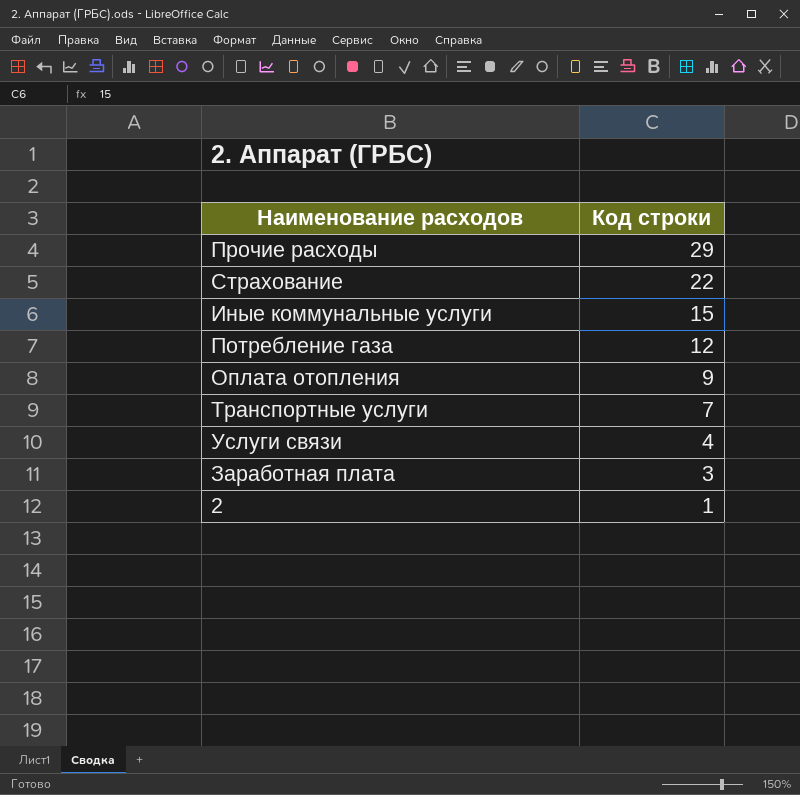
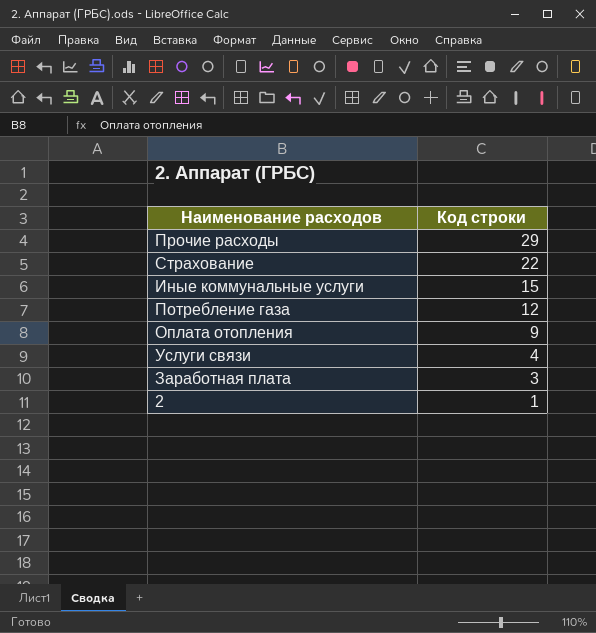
row Транспортные услуги: 7 -> none

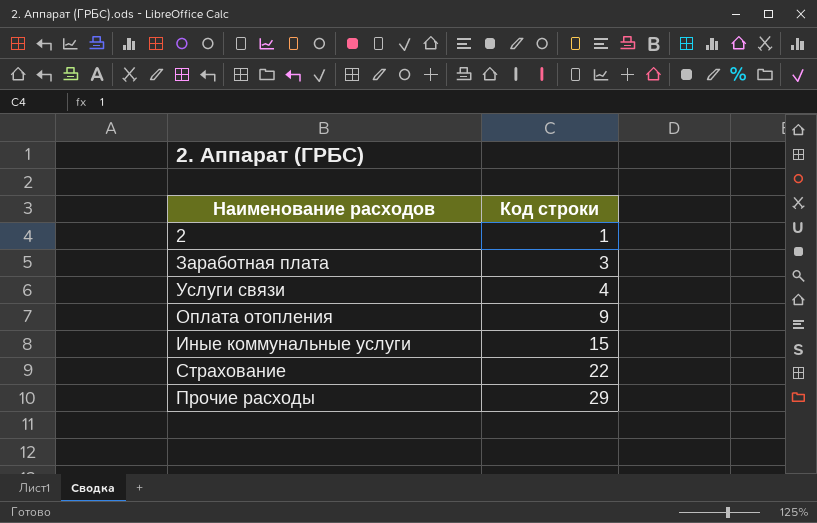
row order: Код строки descending -> Код строки ascending
row Потребление газа: 12 -> none

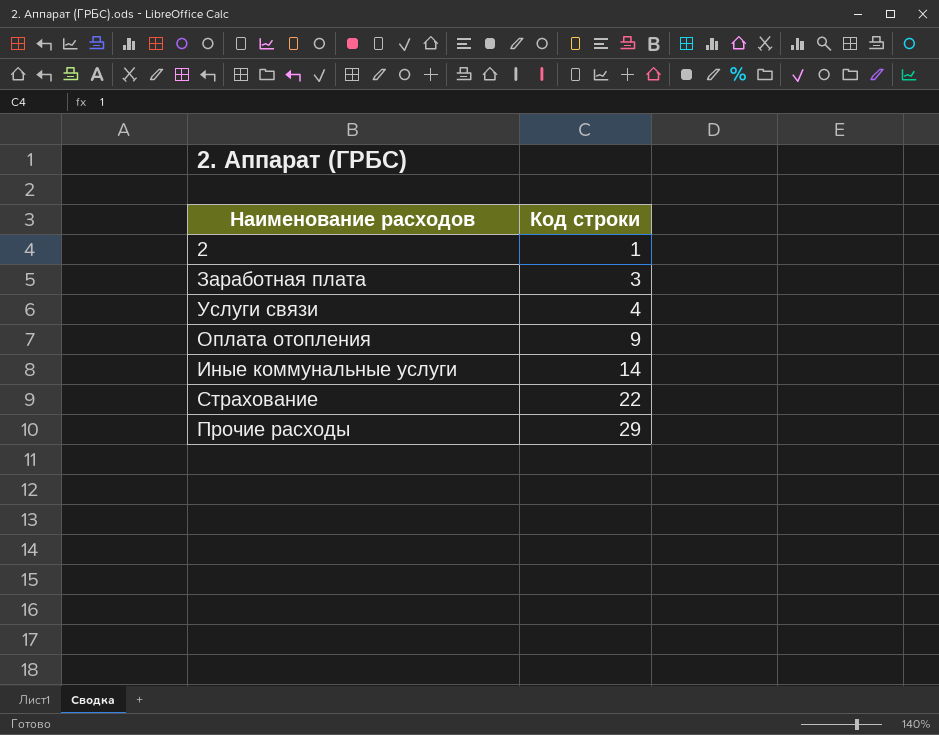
Иные коммунальные услуги | Код строки: 15 -> 14

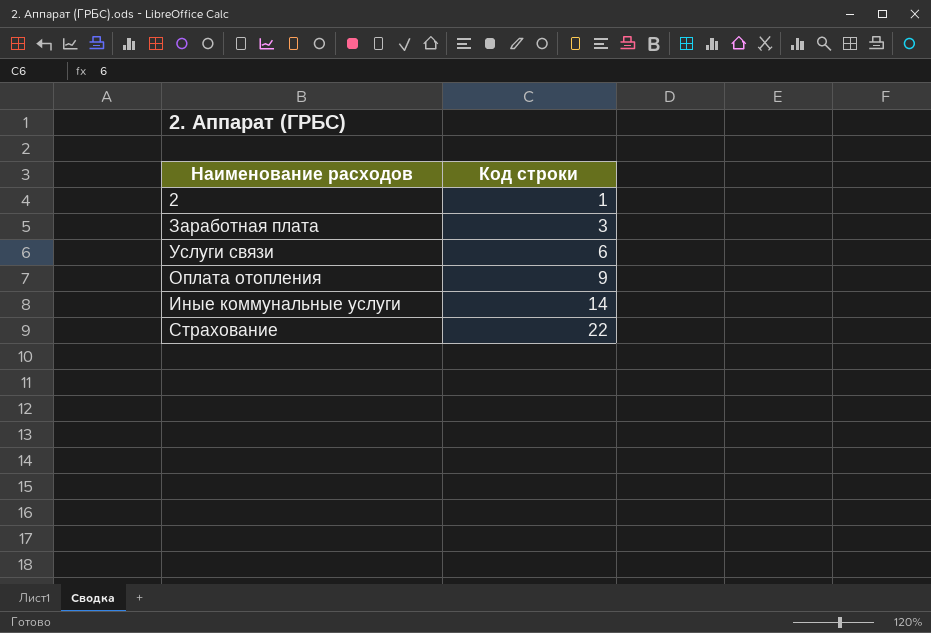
row Прочие расходы: 29 -> none
Услуги связи | Код строки: 4 -> 6

